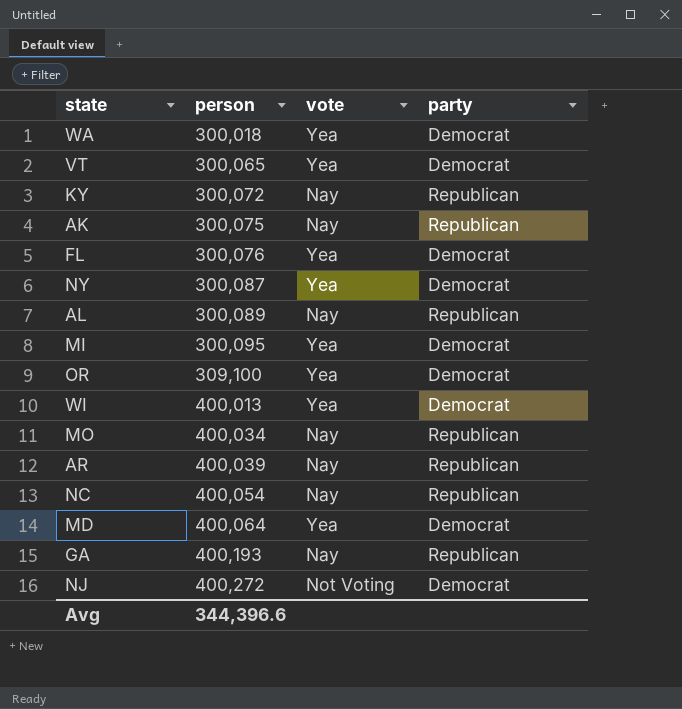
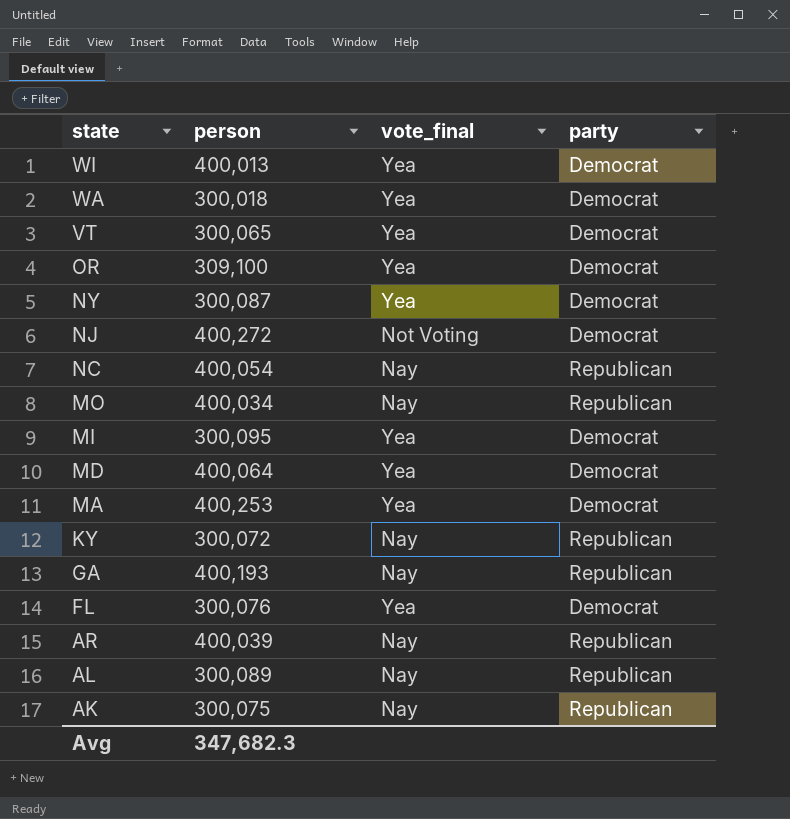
row order: person ascending -> state descending
column name: vote -> vote_final
row MA: none -> 400,253 | Yea | Democrat
Avg | person: 344,396.6 -> 347,682.3

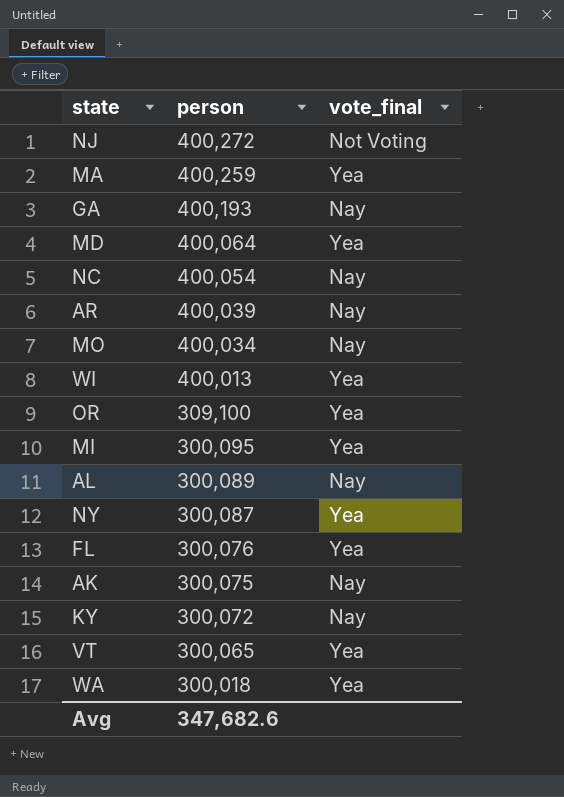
row order: state descending -> person descending
column party | position: 4 -> none
MA | person: 400,253 -> 400,259
Avg | person: 347,682.3 -> 347,682.6

